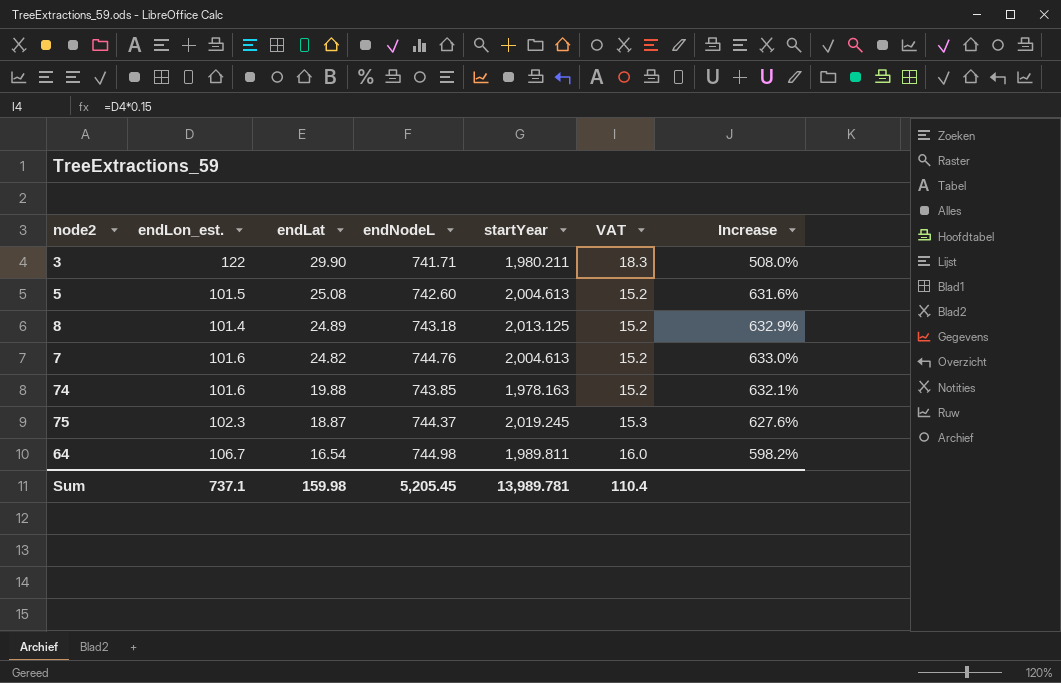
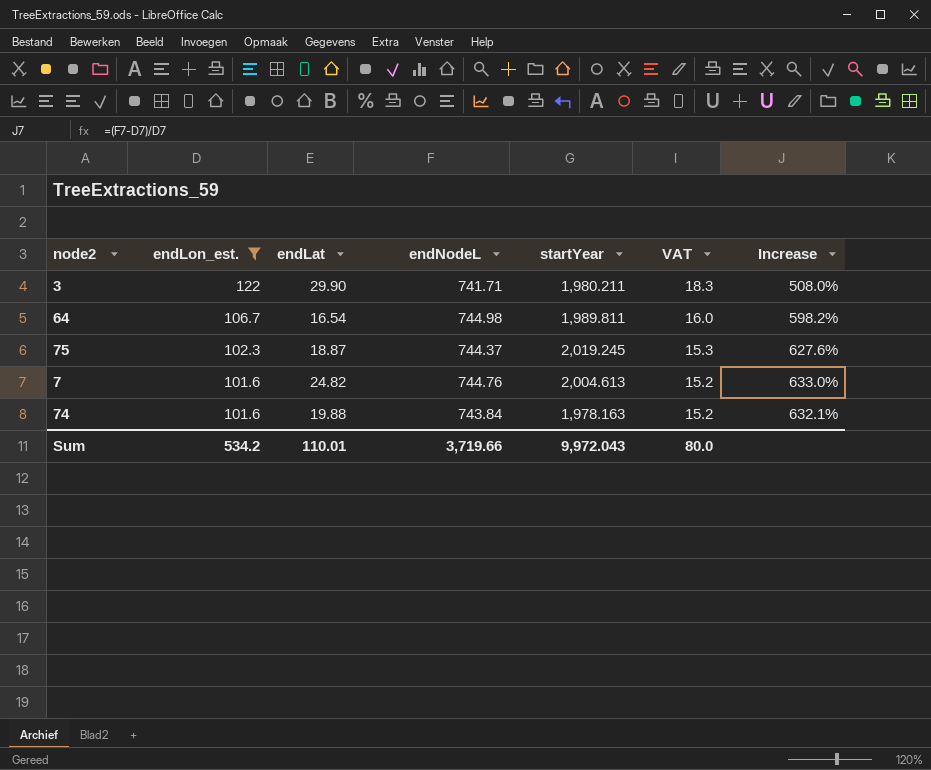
filter: none -> endLon_est. >= 101.6
row order: endLat descending -> endLon_est. descending
74 | endNodeL: 743.85 -> 743.84
Sum | endLon_est.: 737.1 -> 534.2
Sum | endLat: 159.98 -> 110.01
Sum | endNodeL: 5,205.45 -> 3,719.66
Sum | startYear: 13,989.781 -> 9,972.043
Sum | VAT: 110.4 -> 80.0

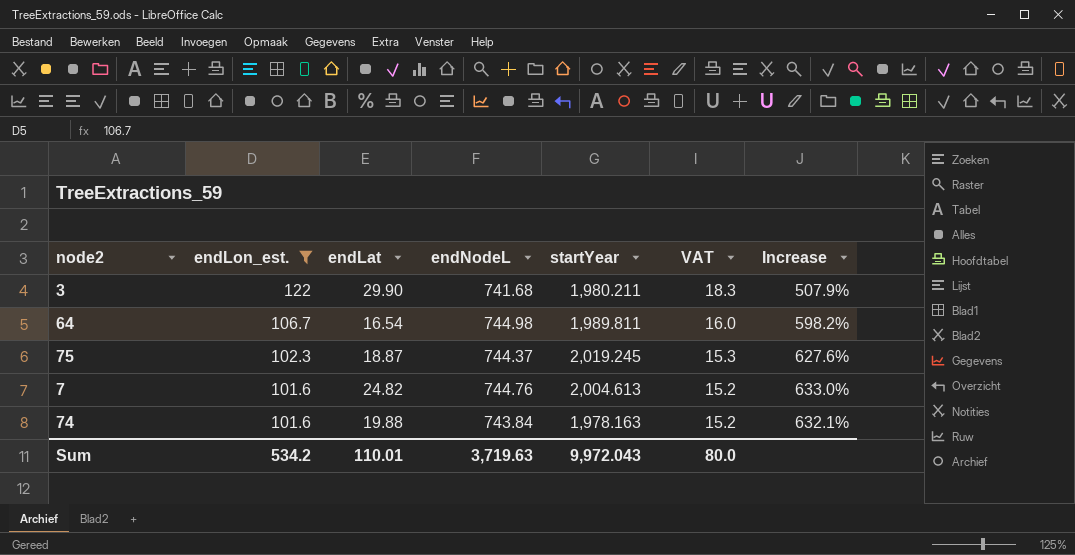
3 | endNodeL: 741.71 -> 741.68
3 | Increase: 508.0% -> 507.9%
Sum | endNodeL: 3,719.66 -> 3,719.63

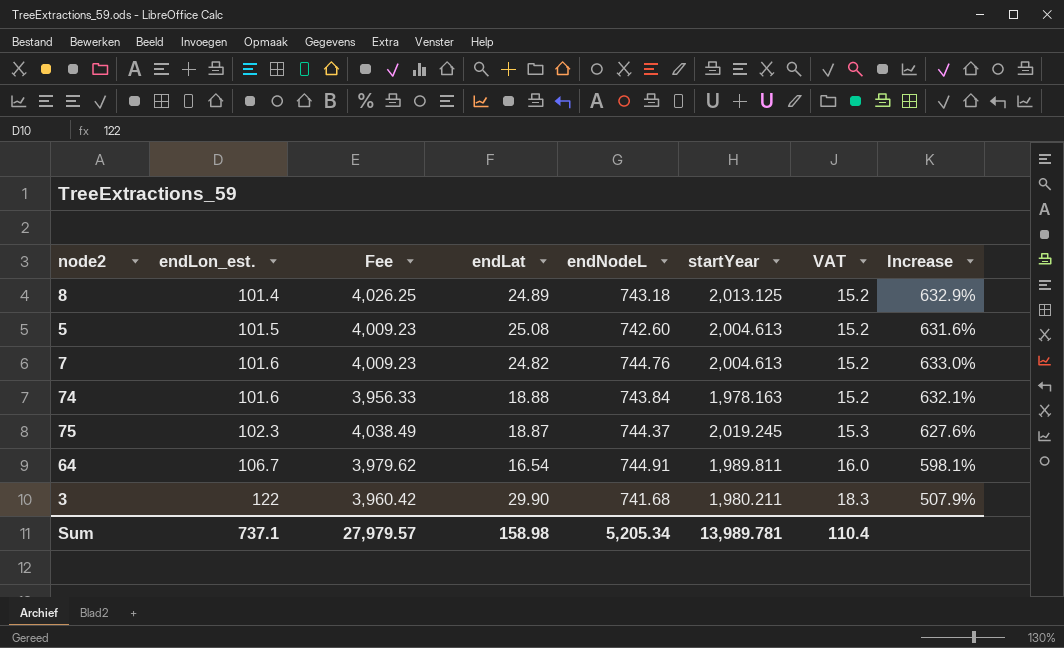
filter: endLon_est. >= 101.6 -> none
row order: endLon_est. descending -> endLon_est. ascending
column Fee | formula: none -> [startYear] * 2
74 | endLat: 19.88 -> 18.88
64 | endNodeL: 744.98 -> 744.91
64 | Increase: 598.2% -> 598.1%
Sum | endLon_est.: 534.2 -> 737.1
Sum | endLat: 110.01 -> 158.98
Sum | endNodeL: 3,719.63 -> 5,205.34
Sum | startYear: 9,972.043 -> 13,989.781
Sum | VAT: 80.0 -> 110.4

